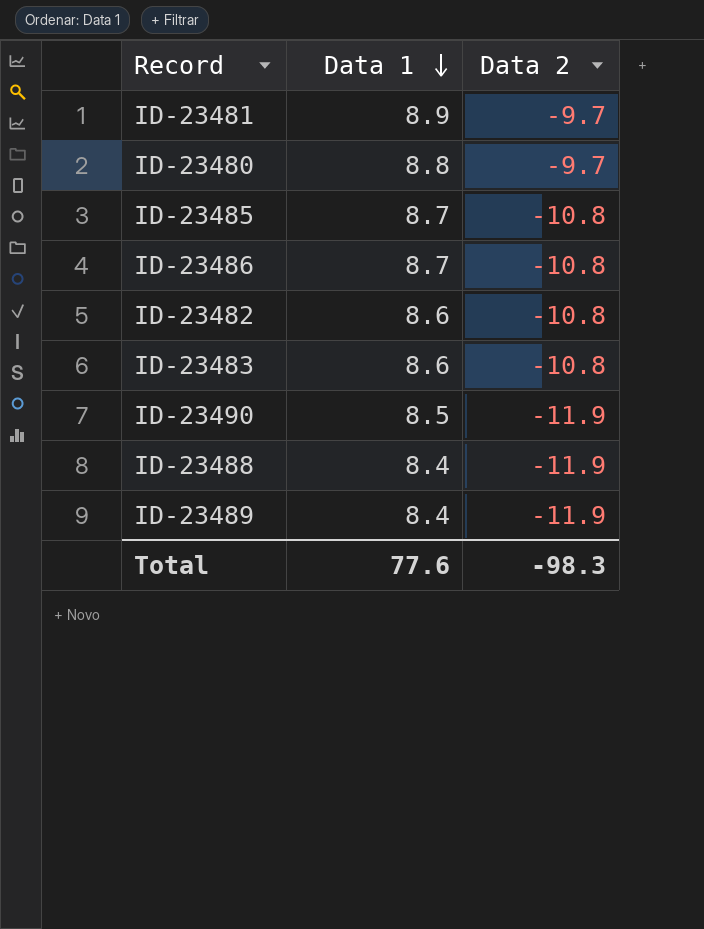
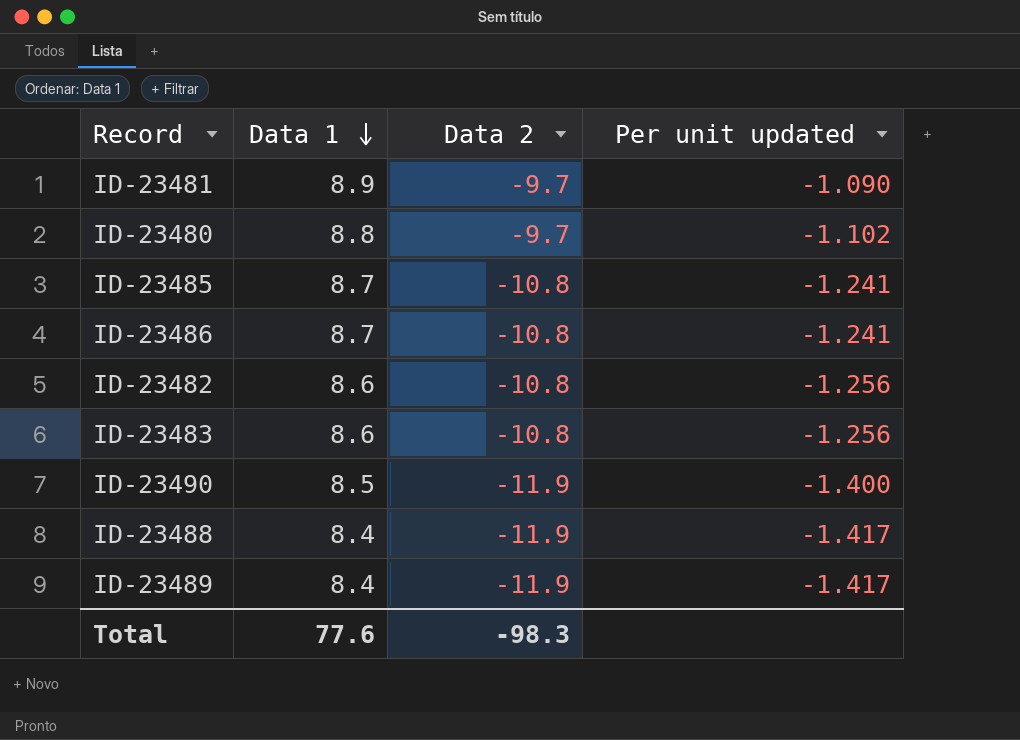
column Per unit updated | formula: none -> [Data 2] / [Data 1]

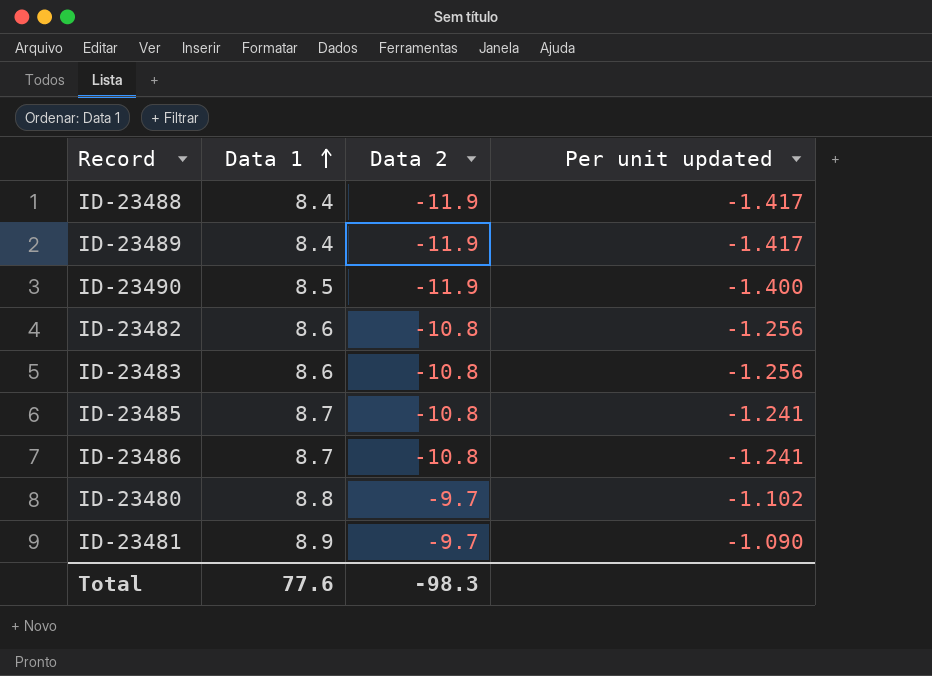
row order: Data 1 descending -> Data 1 ascending

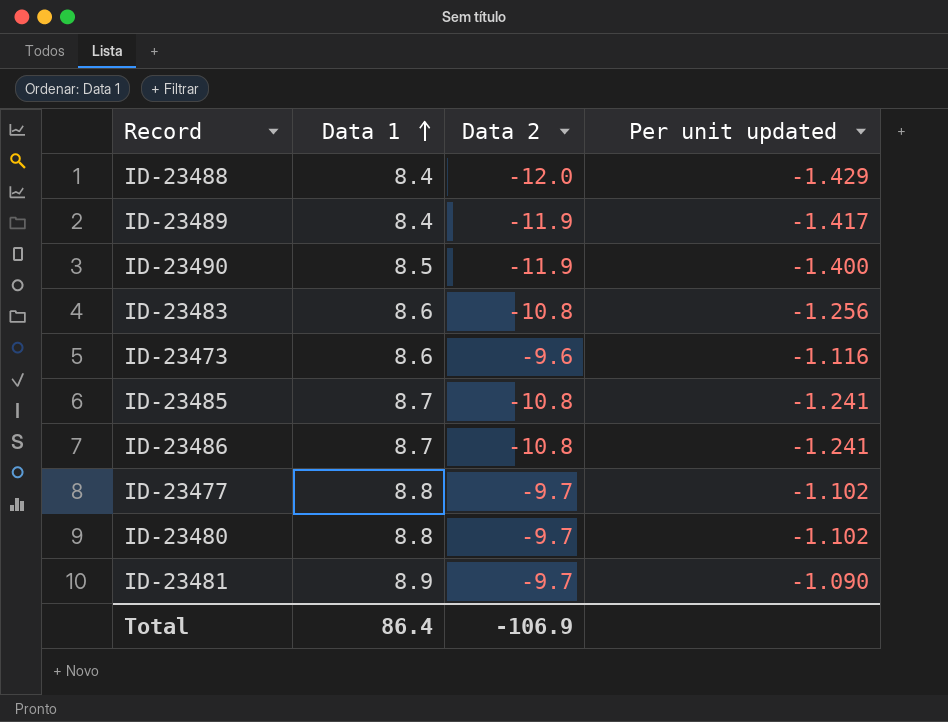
row ID-23482: 8.6 | -10.8 | -1.256 -> none
ID-23488 | Data 2: -11.9 -> -12.0
ID-23488 | Per unit updated: -1.417 -> -1.429
row ID-23473: none -> 8.6 | -9.6 | -1.116
row ID-23477: none -> 8.8 | -9.7 | -1.102
Total | Data 1: 77.6 -> 86.4
Total | Data 2: -98.3 -> -106.9

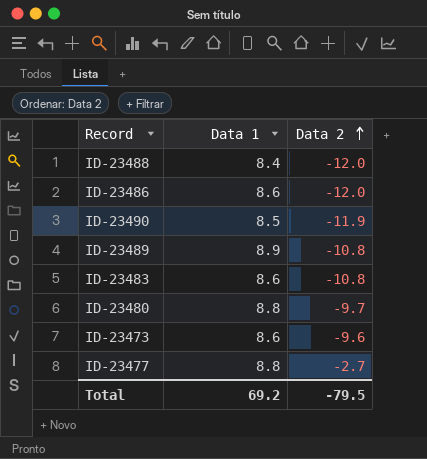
row order: Data 1 ascending -> Data 2 ascending
column Per unit updated | formula: [Data 2] / [Data 1] -> none
row ID-23485: 8.7 | -10.8 | -1.241 -> none
row ID-23481: 8.9 | -9.7 | -1.090 -> none
ID-23486 | Data 1: 8.7 -> 8.6
ID-23486 | Data 2: -10.8 -> -12.0
ID-23489 | Data 1: 8.4 -> 8.9
ID-23489 | Data 2: -11.9 -> -10.8
ID-23477 | Data 2: -9.7 -> -2.7
Total | Data 1: 86.4 -> 69.2
Total | Data 2: -106.9 -> -79.5

